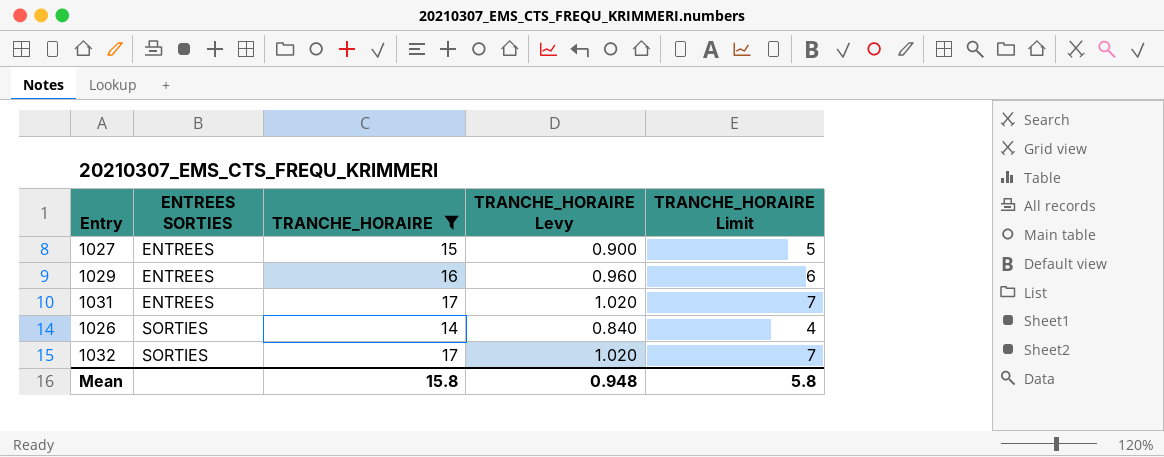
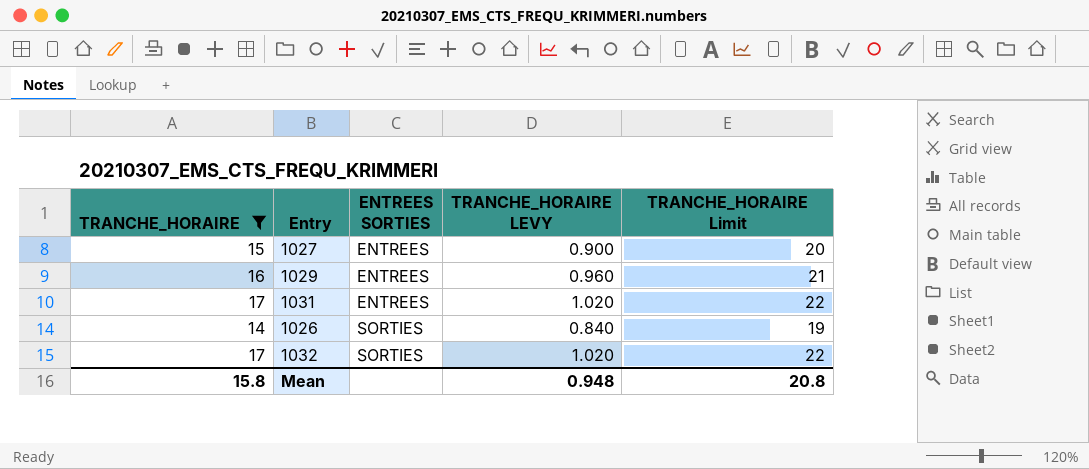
column TRANCHE_HORAIRE | position: 3 -> 1
column name: TRANCHE_HORAIRE Levy -> TRANCHE_HORAIRE LEVY
column TRANCHE_HORAIRE Limit | formula: [TRANCHE_HORAIRE] - 10 -> [TRANCHE_HORAIRE] + 5
Mean | TRANCHE_HORAIRE Limit: 5.8 -> 20.8

